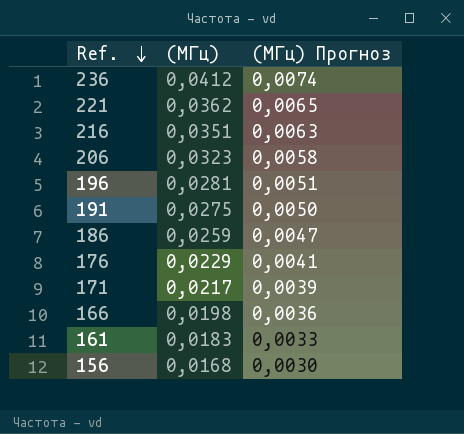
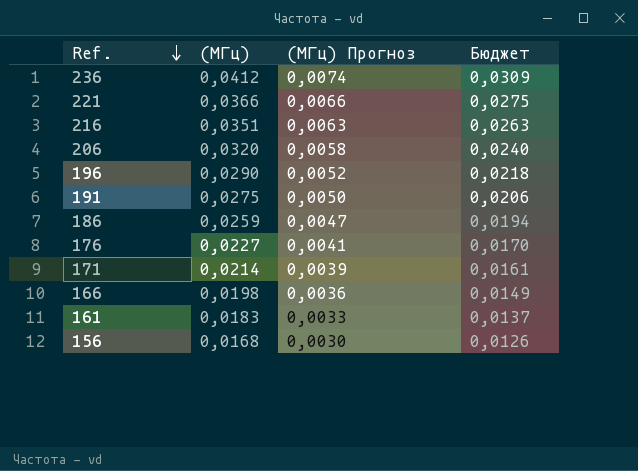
column Бюджет | formula: none -> [(MГц)] * 0,75
221 | (MГц): 0,0362 -> 0,0366
221 | (MГц) Прогноз: 0,0065 -> 0,0066
206 | (MГц): 0,0323 -> 0,0320
196 | (MГц): 0,0281 -> 0,0290
196 | (MГц) Прогноз: 0,0051 -> 0,0052
176 | (MГц): 0,0229 -> 0,0227
171 | (MГц): 0,0217 -> 0,0214

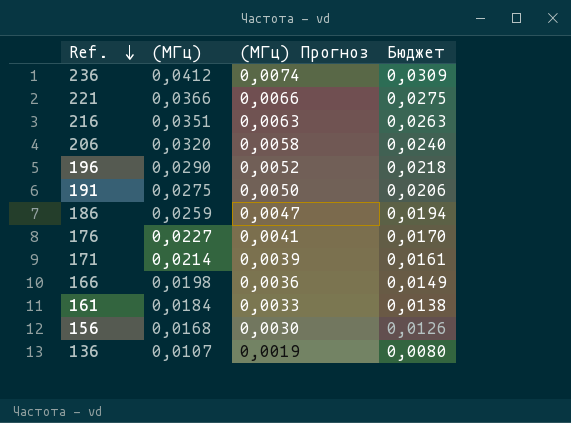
161 | (MГц): 0,0183 -> 0,0184
161 | Бюджет: 0,0137 -> 0,0138
row 136: none -> 0,0107 | 0,0019 | 0,0080

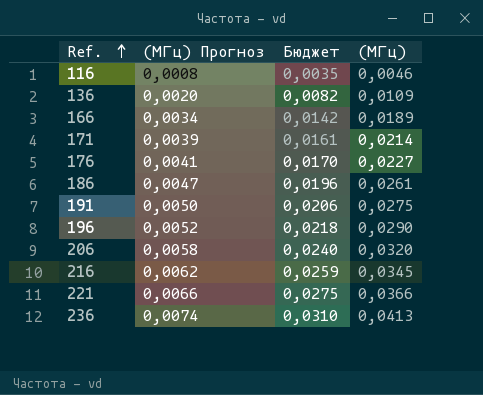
row order: Ref. descending -> Ref. ascending
column (MГц) | position: 2 -> 4
row 161: 0,0184 | 0,0033 | 0,0138 -> none
row 156: 0,0168 | 0,0030 | 0,0126 -> none
row 116: none -> 0,0008 | 0,0035 | 0,0046
136 | (MГц) Прогноз: 0,0019 -> 0,0020
136 | Бюджет: 0,0080 -> 0,0082
136 | (MГц): 0,0107 -> 0,0109
166 | (MГц) Прогноз: 0,0036 -> 0,0034
166 | Бюджет: 0,0149 -> 0,0142
166 | (MГц): 0,0198 -> 0,0189
186 | Бюджет: 0,0194 -> 0,0196
186 | (MГц): 0,0259 -> 0,0261
216 | (MГц) Прогноз: 0,0063 -> 0,0062
216 | Бюджет: 0,0263 -> 0,0259
216 | (MГц): 0,0351 -> 0,0345
236 | Бюджет: 0,0309 -> 0,0310
236 | (MГц): 0,0412 -> 0,0413

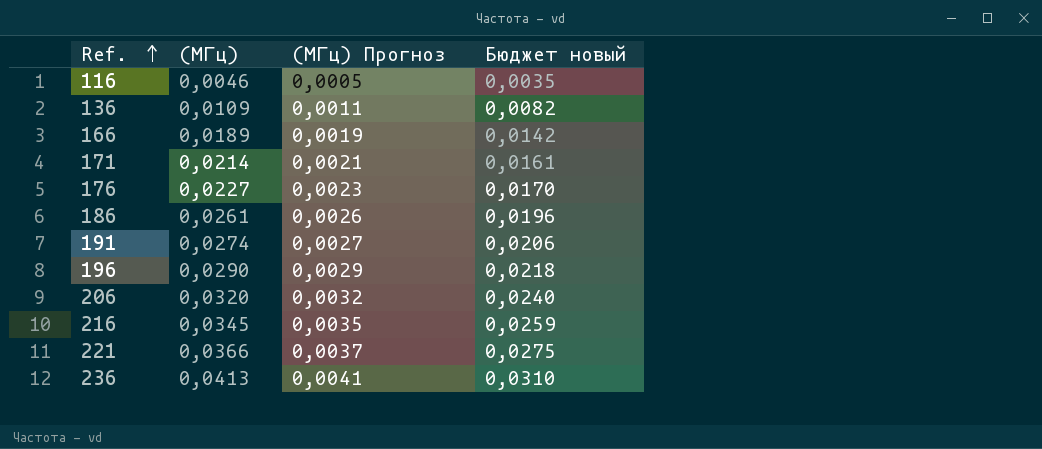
column (MГц) | position: 4 -> 2
column (MГц) Прогноз | formula: [(MГц)] * 0,18 -> [(MГц)] * 0,1
column name: Бюджет -> Бюджет новый
191 | (MГц): 0,0275 -> 0,0274

